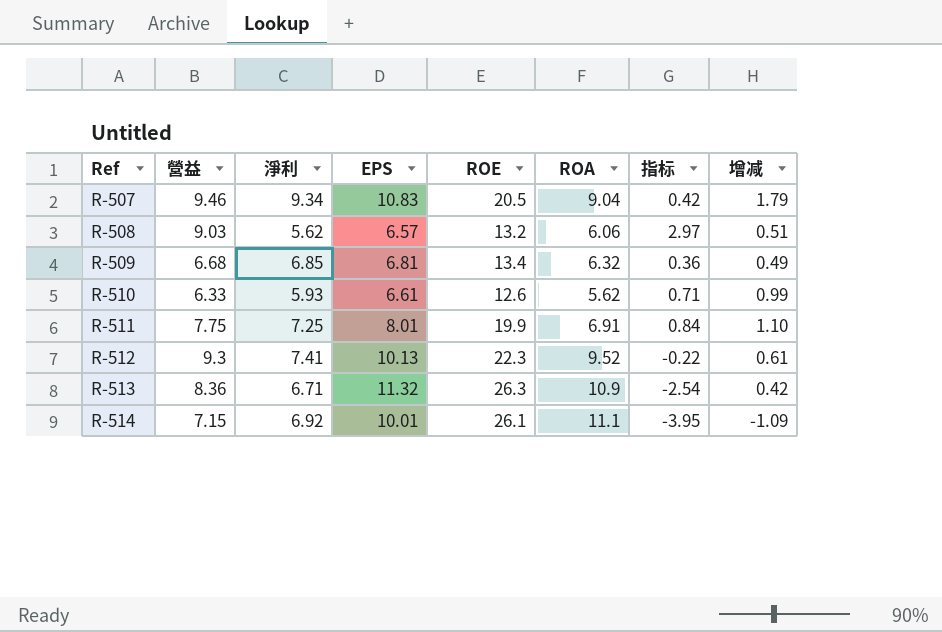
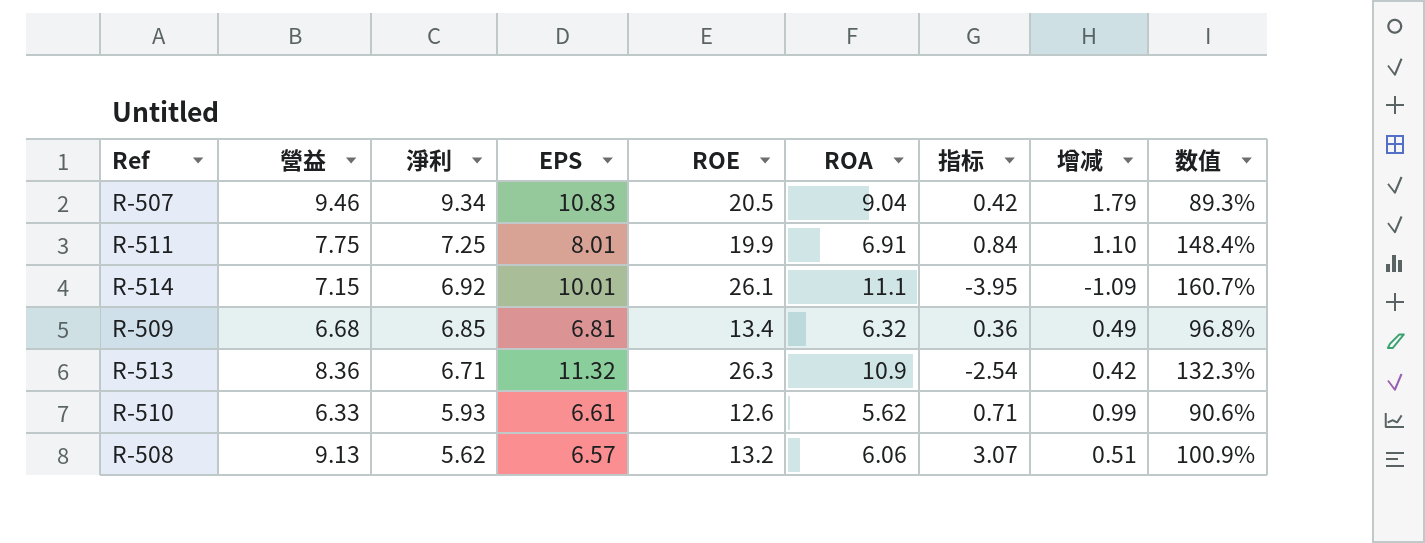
row order: Ref ascending -> 淨利 descending
column 数值 | formula: none -> ([ROE] - [EPS]) / [EPS]
row R-512: 9.3 | 7.41 | 10.13 | 22.3 | 9.52 | -0.22 | 0.61 -> none
R-508 | 營益: 9.03 -> 9.13
R-508 | 指标: 2.97 -> 3.07

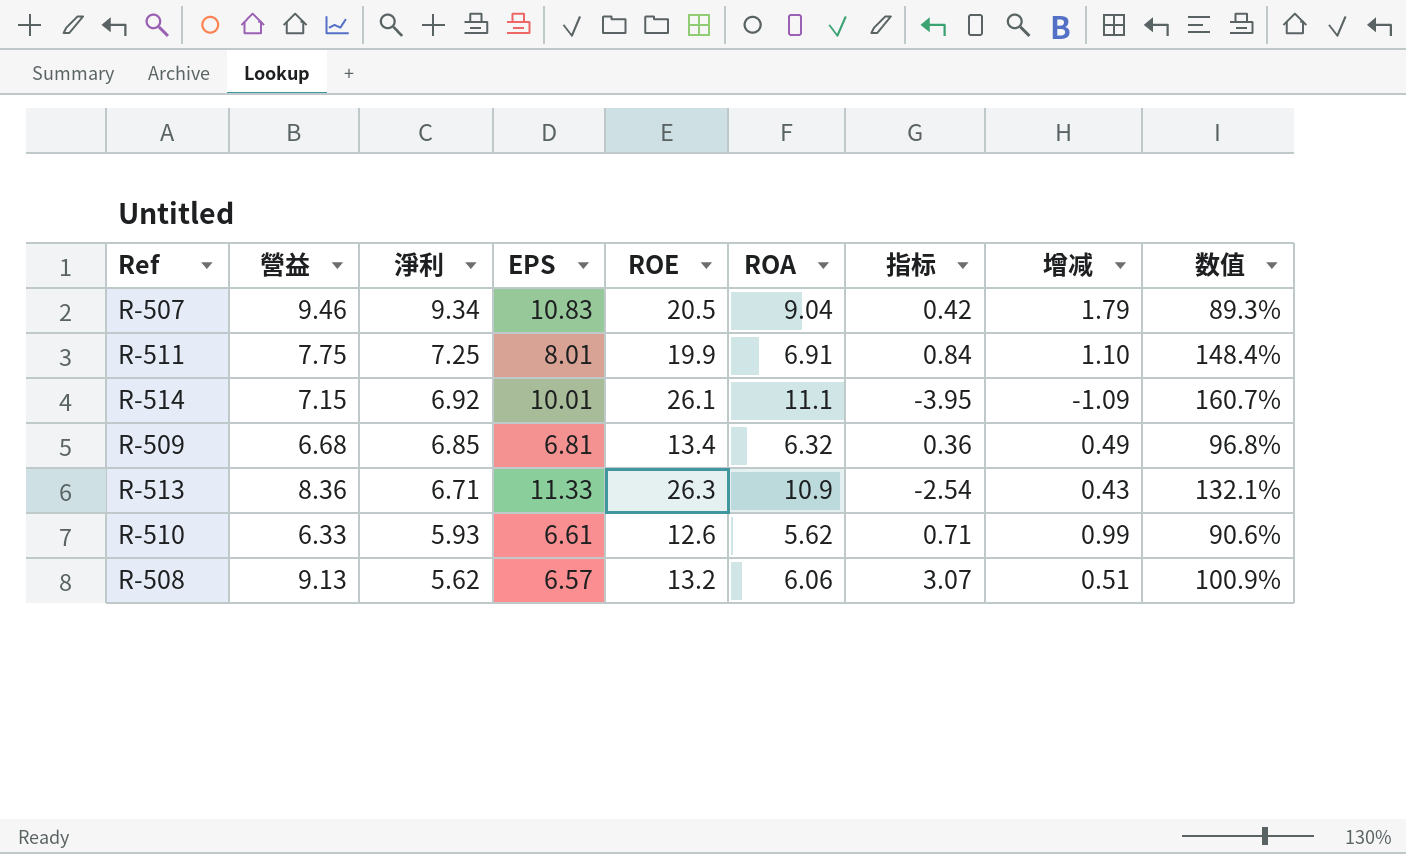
R-513 | EPS: 11.32 -> 11.33
R-513 | 增减: 0.42 -> 0.43
R-513 | 数值: 132.3% -> 132.1%

